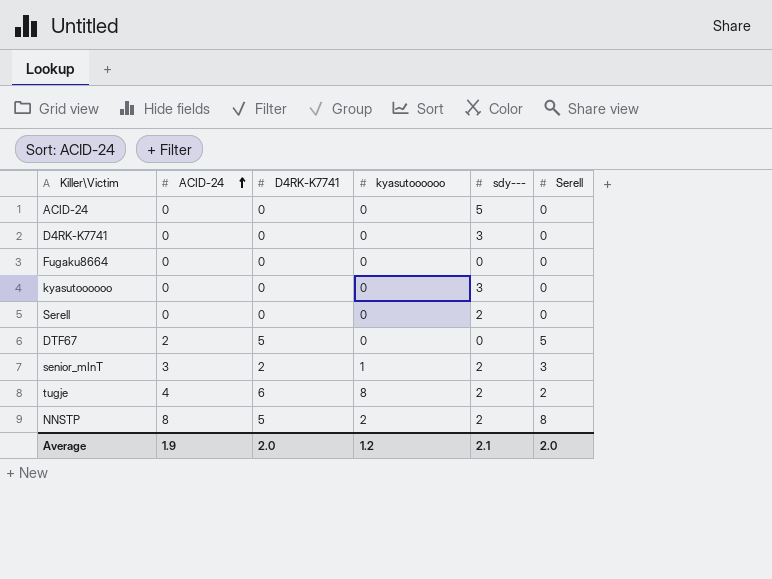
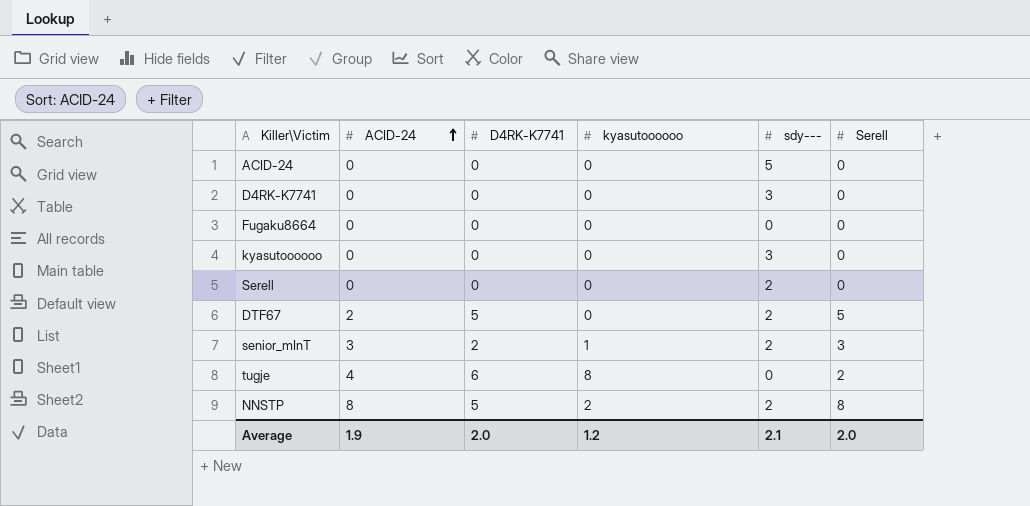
DTF67 | sdy---: 0 -> 2
tugje | sdy---: 2 -> 0

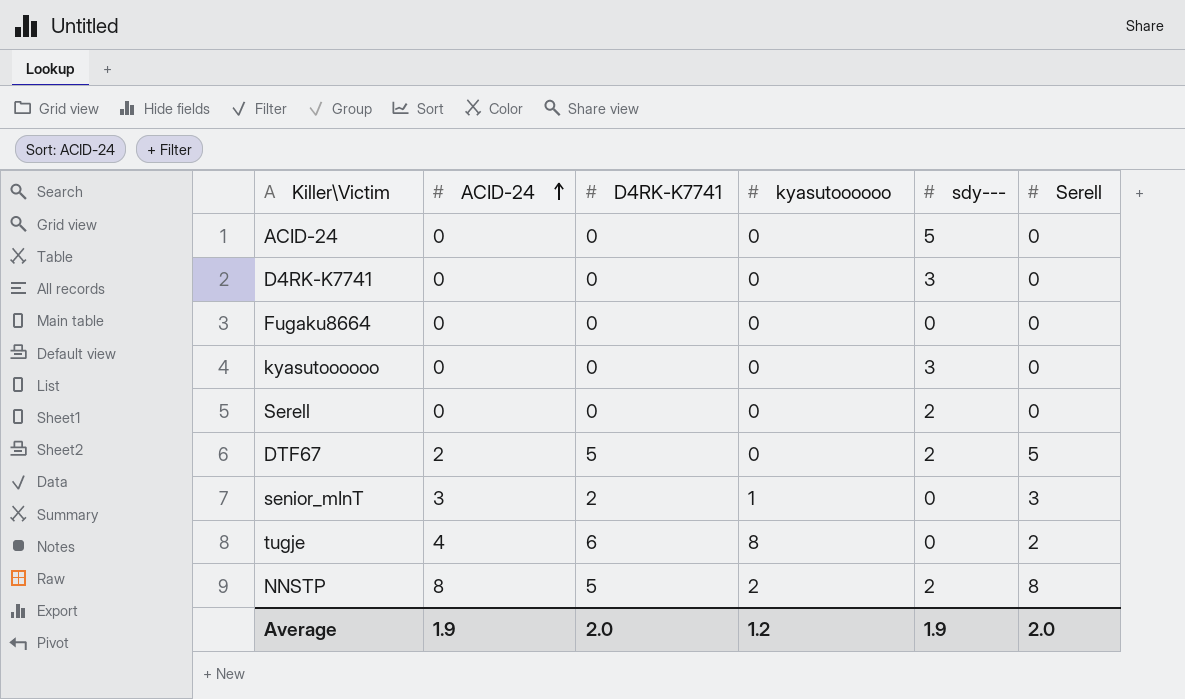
senior_mInT | sdy---: 2 -> 0
Average | sdy---: 2.1 -> 1.9

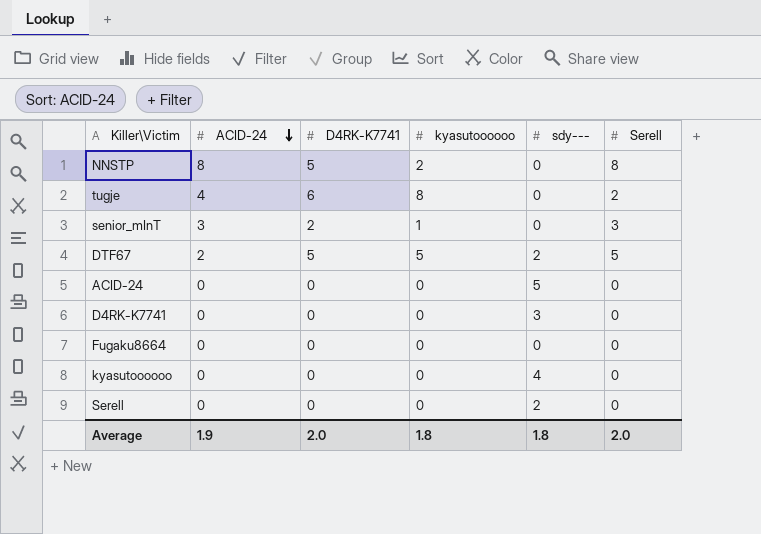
row order: ACID-24 ascending -> ACID-24 descending
NNSTP | sdy---: 2 -> 0
DTF67 | kyasutoooooo: 0 -> 5
kyasutoooooo | sdy---: 3 -> 4
Average | kyasutoooooo: 1.2 -> 1.8
Average | sdy---: 1.9 -> 1.8

